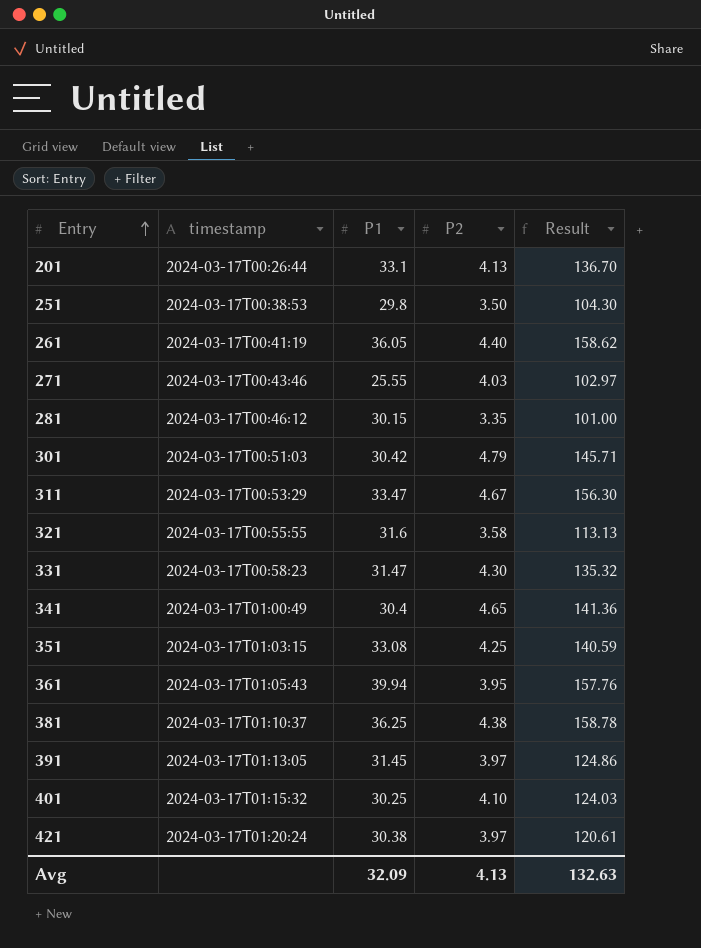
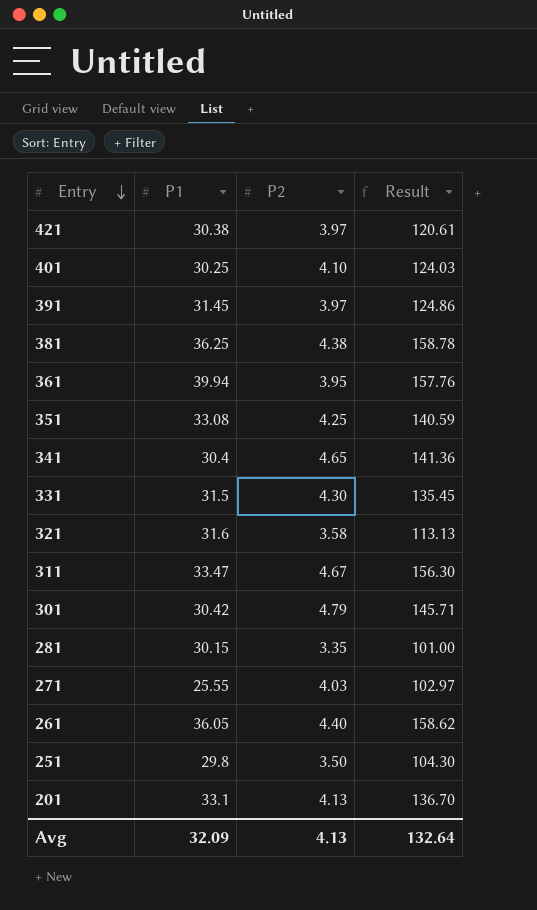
row order: Entry ascending -> Entry descending
column timestamp | position: 2 -> none
331 | P1: 31.47 -> 31.5
331 | Result: 135.32 -> 135.45
Avg | Result: 132.63 -> 132.64

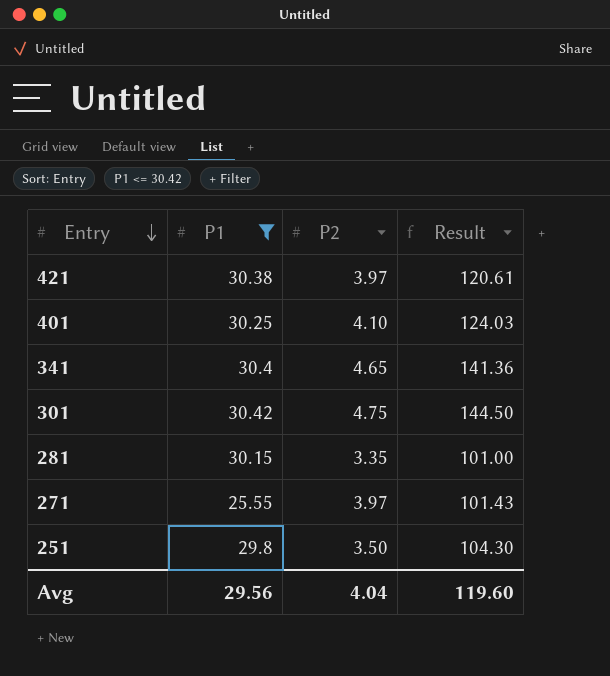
filter: none -> P1 <= 30.42
301 | P2: 4.79 -> 4.75
301 | Result: 145.71 -> 144.50
271 | P2: 4.03 -> 3.97
271 | Result: 102.97 -> 101.43
Avg | P1: 32.09 -> 29.56
Avg | P2: 4.13 -> 4.04
Avg | Result: 132.64 -> 119.60

